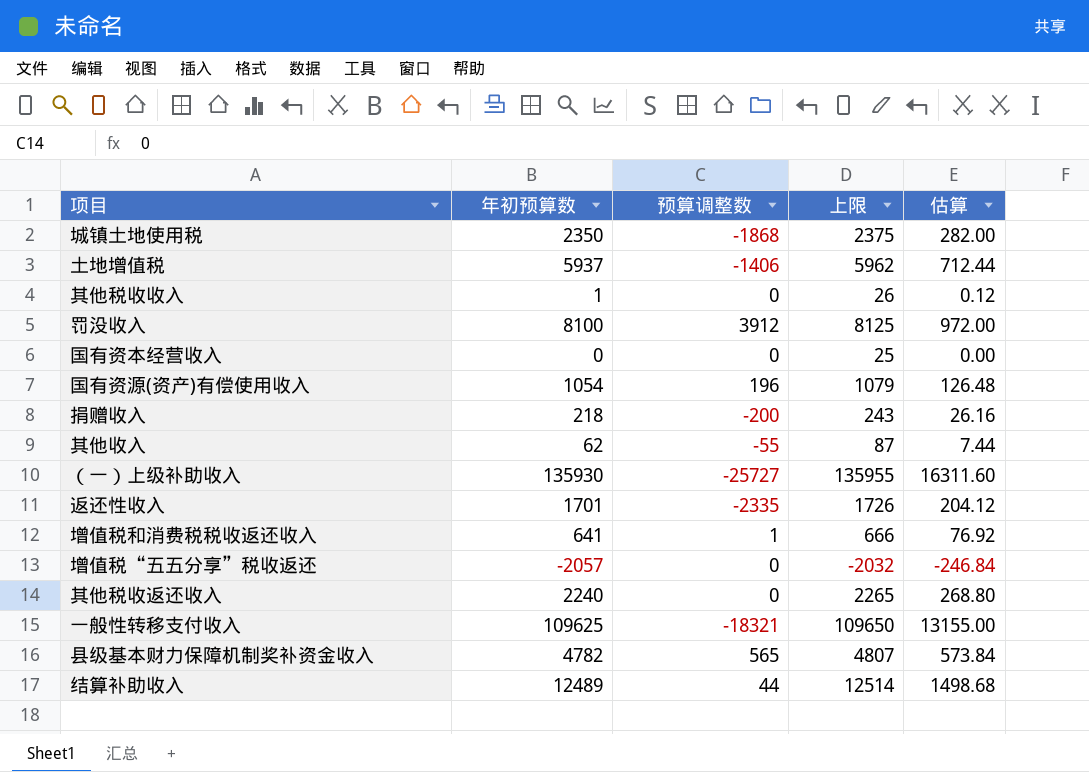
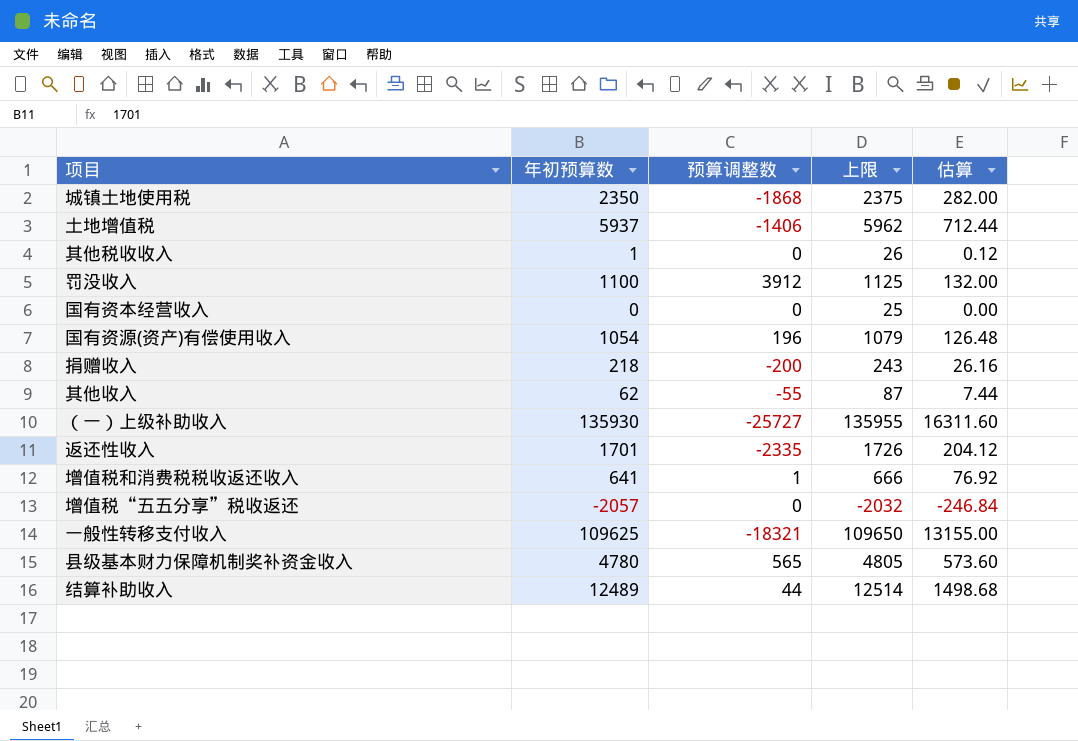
row 其他税收返还收入: 2240 | 0 | 2265 | 268.80 -> none
罚没收入 | 年初预算数: 8100 -> 1100
罚没收入 | 上限: 8125 -> 1125
罚没收入 | 估算: 972.00 -> 132.00
县级基本财力保障机制奖补资金收入 | 年初预算数: 4782 -> 4780
县级基本财力保障机制奖补资金收入 | 上限: 4807 -> 4805
县级基本财力保障机制奖补资金收入 | 估算: 573.84 -> 573.60

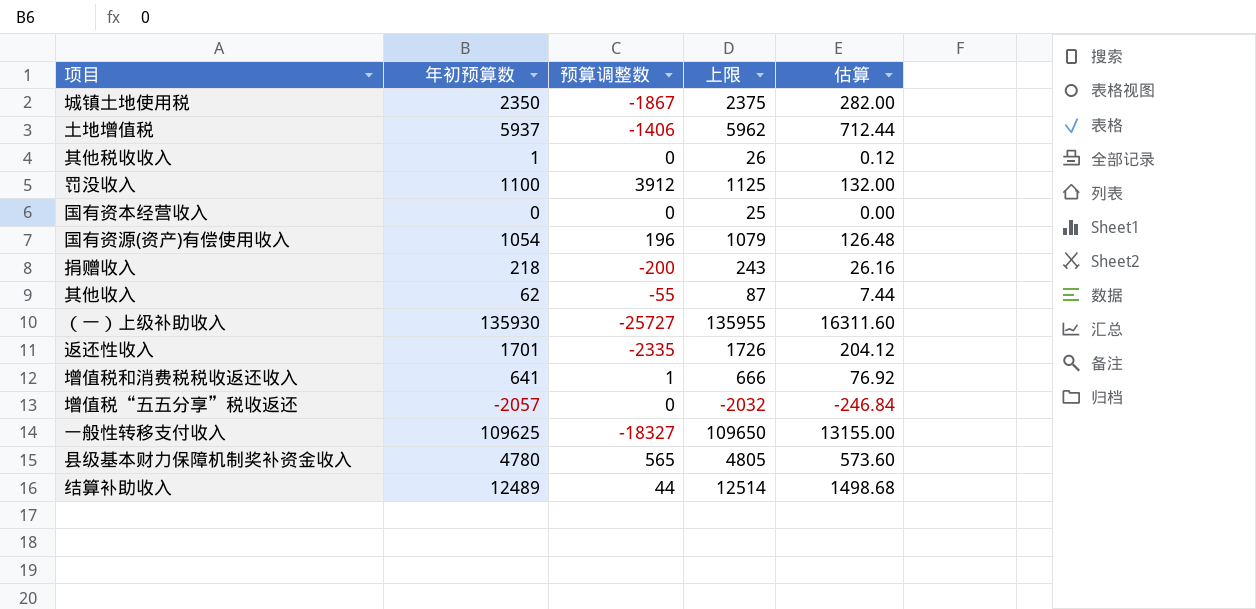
城镇土地使用税 | 预算调整数: -1868 -> -1867
一般性转移支付收入 | 预算调整数: -18321 -> -18327

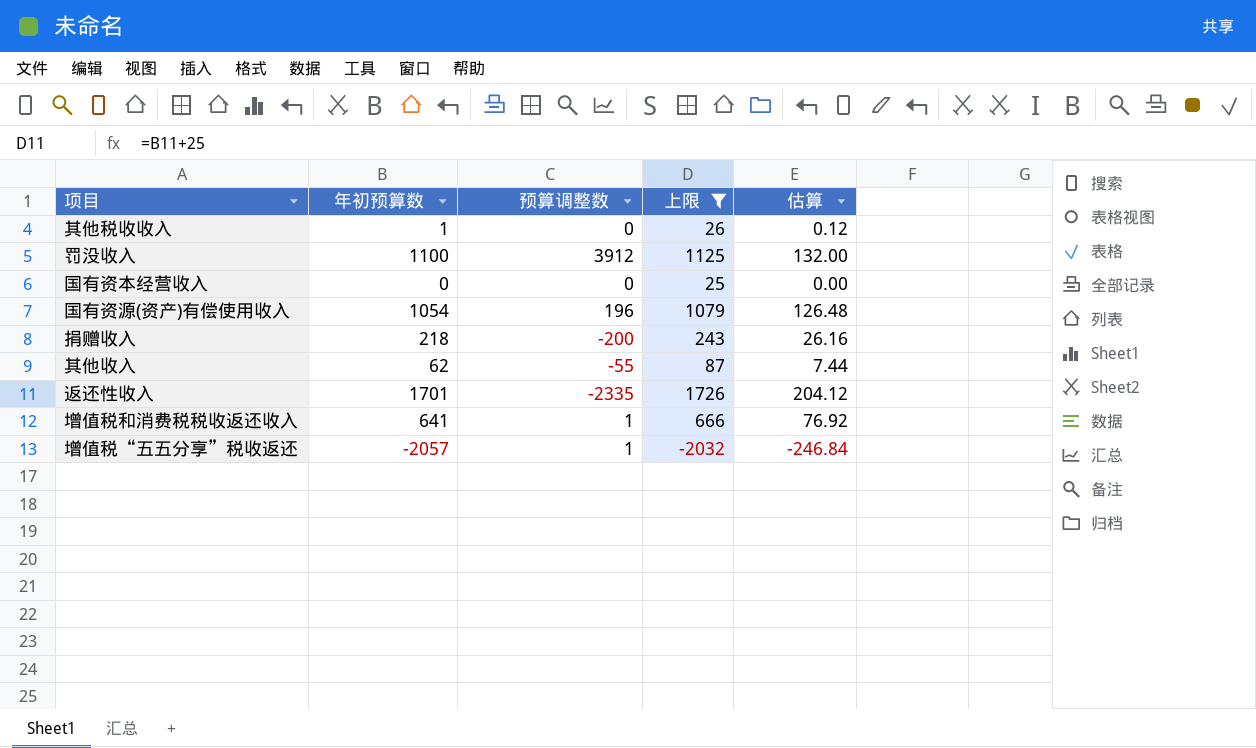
filter: none -> 上限 <= 1726
增值税“五五分享”税收返还 | 预算调整数: 0 -> 1

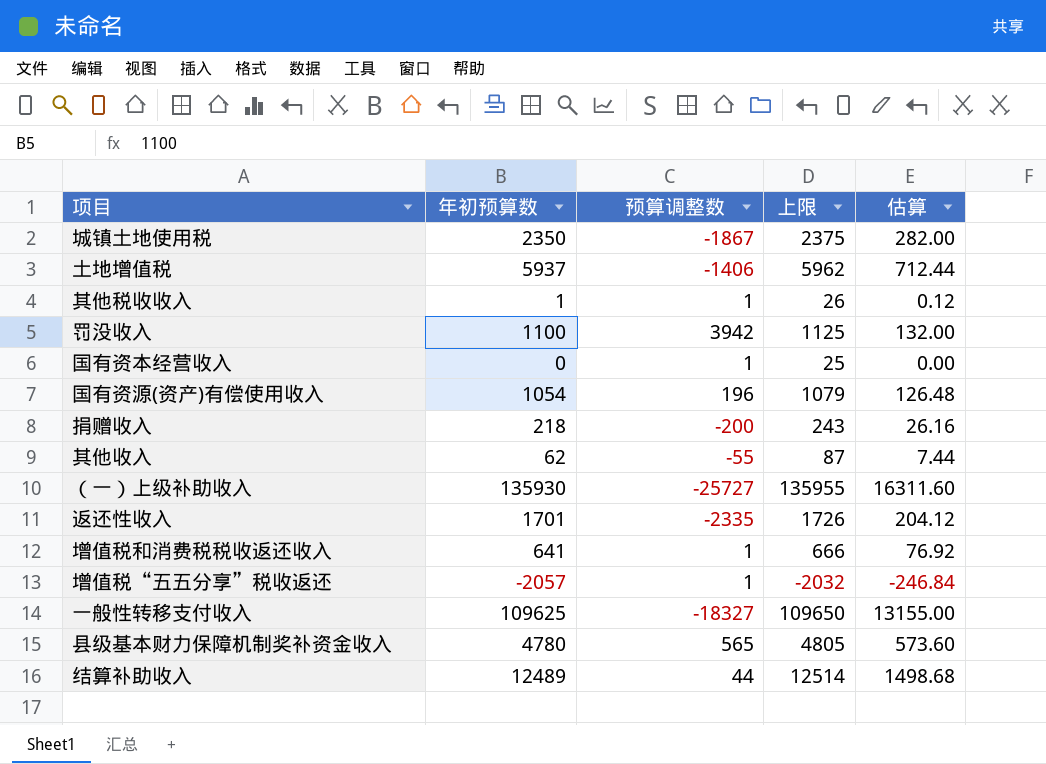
filter: 上限 <= 1726 -> none
其他税收收入 | 预算调整数: 0 -> 1
罚没收入 | 预算调整数: 3912 -> 3942
国有资本经营收入 | 预算调整数: 0 -> 1

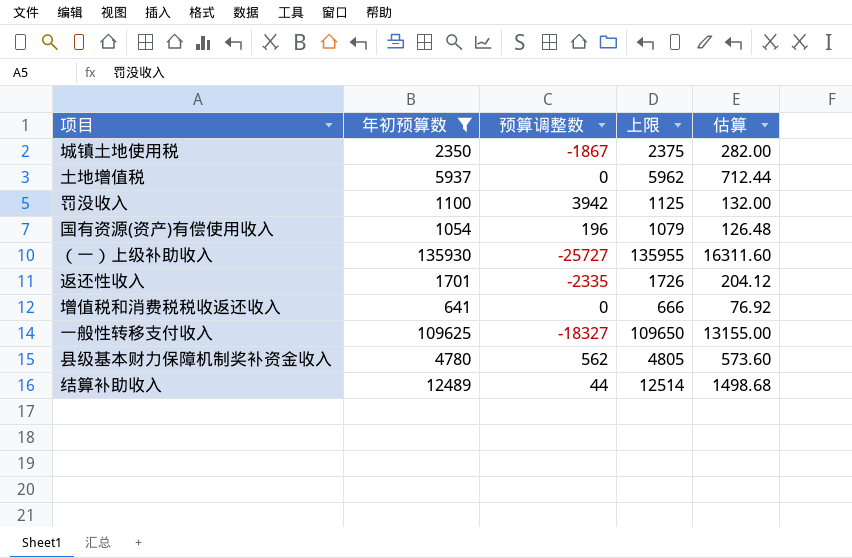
filter: none -> 年初预算数 >= 641
土地增值税 | 预算调整数: -1406 -> 0
增值税和消费税税收返还收入 | 预算调整数: 1 -> 0
县级基本财力保障机制奖补资金收入 | 预算调整数: 565 -> 562

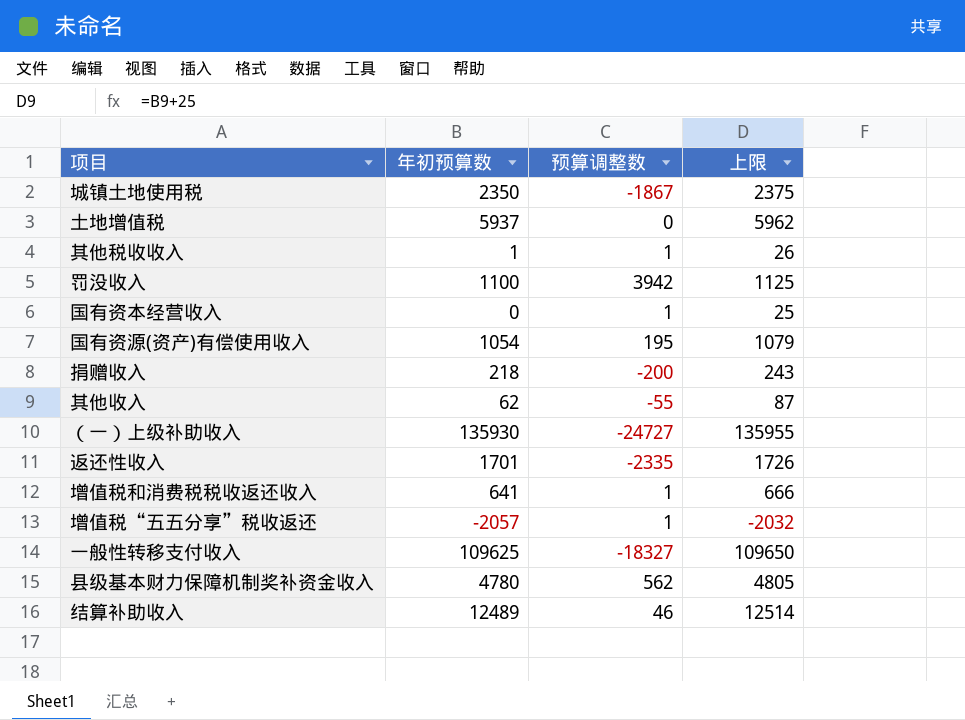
filter: 年初预算数 >= 641 -> none
column 估算 | formula: [年初预算数] * 0.12 -> none
国有资源(资产)有偿使用收入 | 预算调整数: 196 -> 195
（一）上级补助收入 | 预算调整数: -25727 -> -24727
增值税和消费税税收返还收入 | 预算调整数: 0 -> 1
结算补助收入 | 预算调整数: 44 -> 46

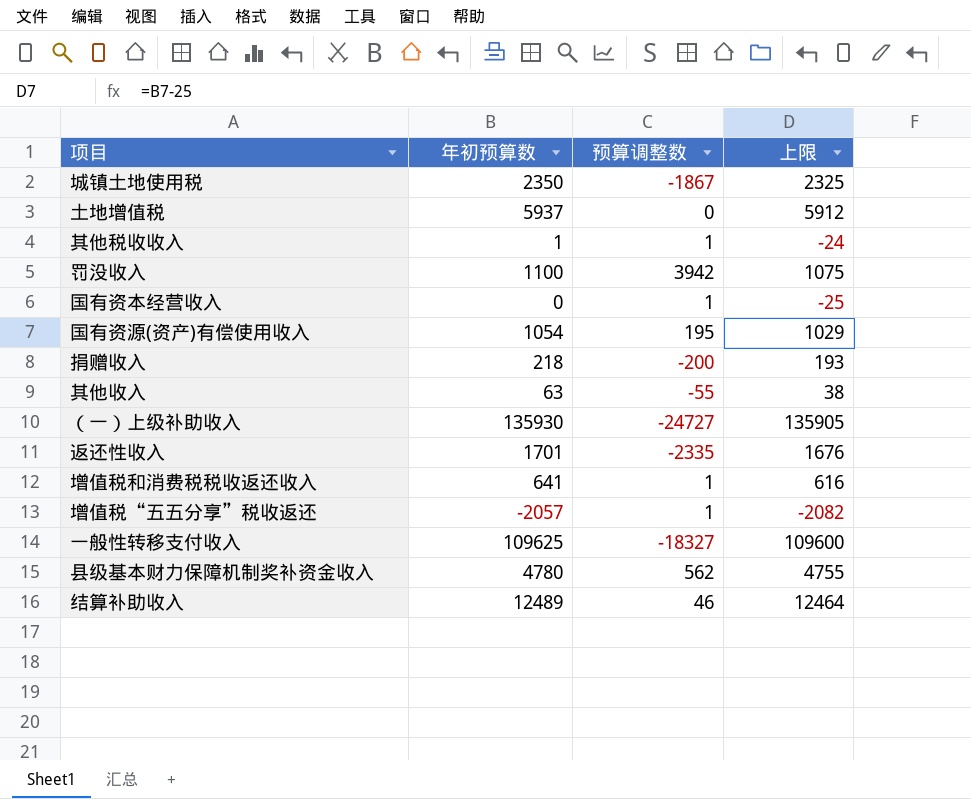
column 上限 | formula: [年初预算数] + 25 -> [年初预算数] - 25
其他收入 | 年初预算数: 62 -> 63

